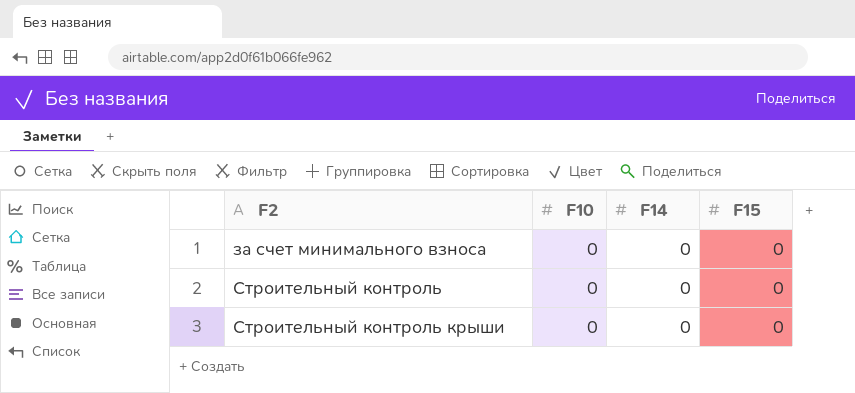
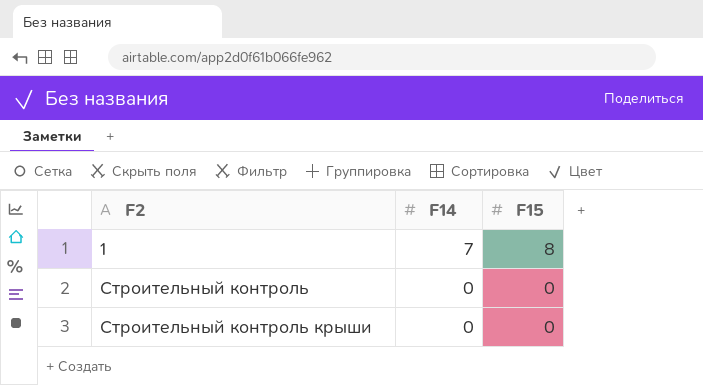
column F10 | position: 2 -> none
row за счет минимального взноса: 0 | 0 | 0 -> none
row 1: none -> 7 | 8

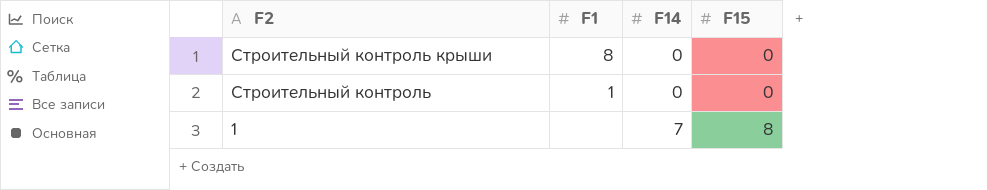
row order: F2 ascending -> F2 descending
column F1 | position: none -> 2

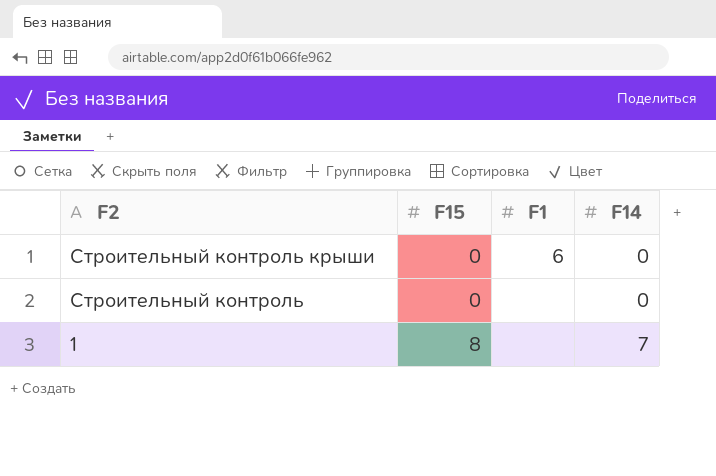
column F15 | position: 4 -> 2
Строительный контроль крыши | F1: 8 -> 6
Строительный контроль | F1: 1 -> none

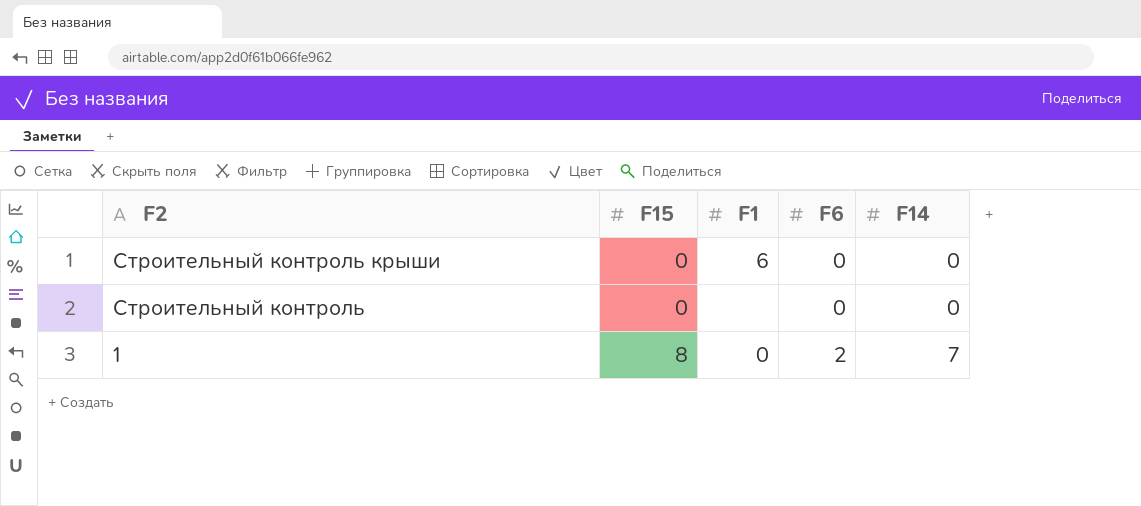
column F6 | position: none -> 4
1 | F1: none -> 0

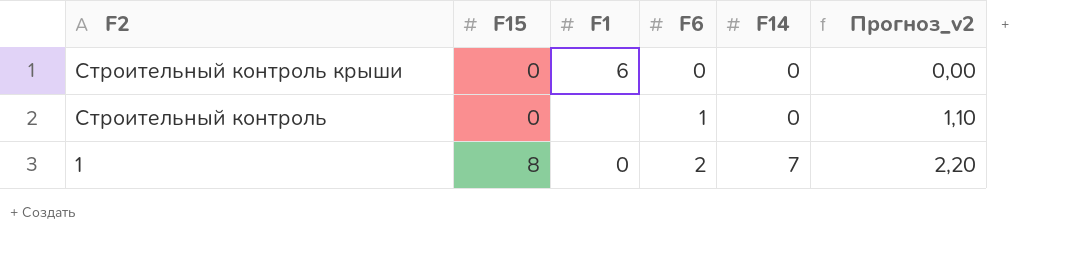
column Прогноз_v2 | formula: none -> [F6] * 1,1
Строительный контроль | F6: 0 -> 1

